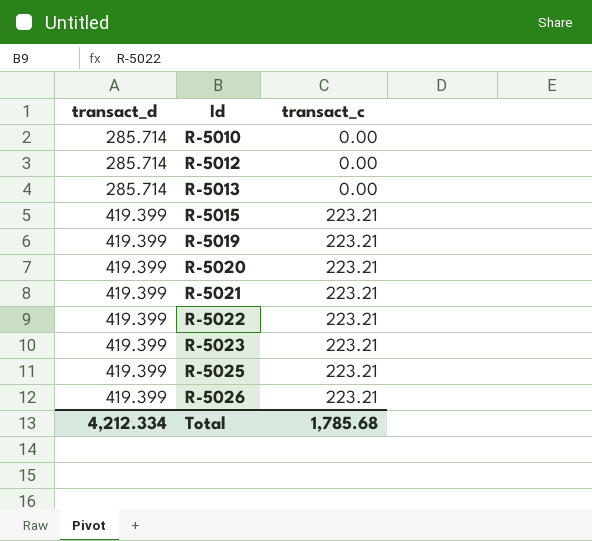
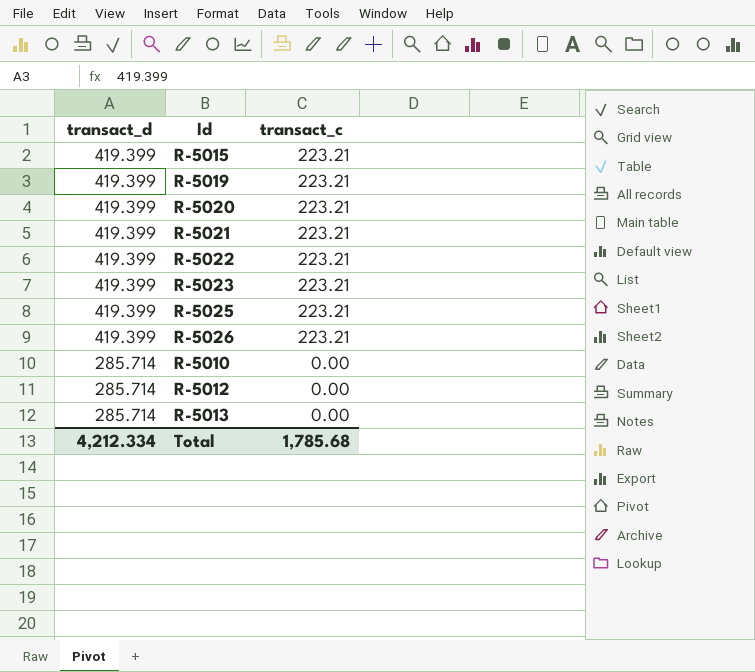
row order: transact_d ascending -> transact_d descending

